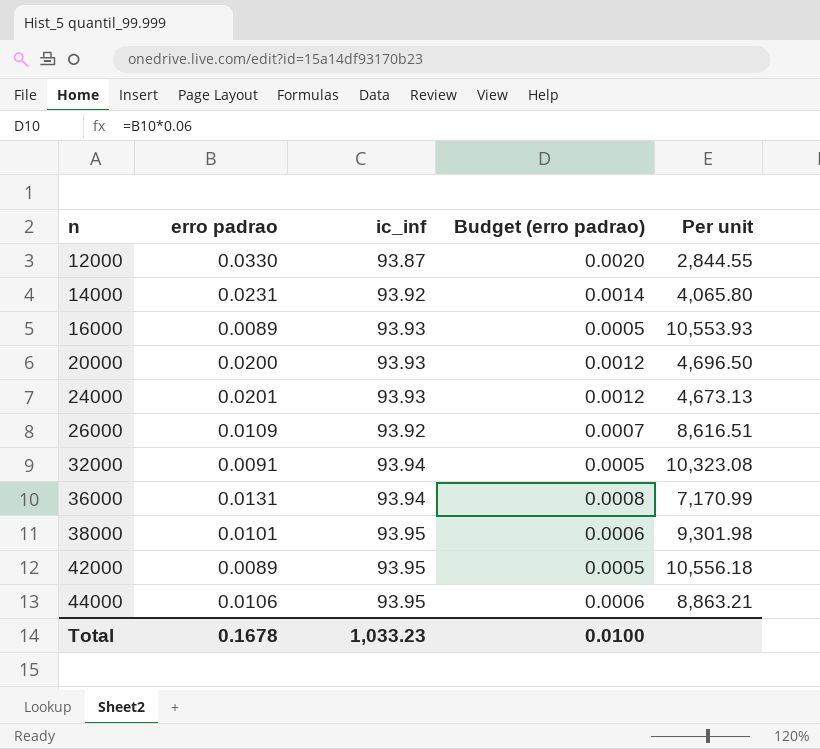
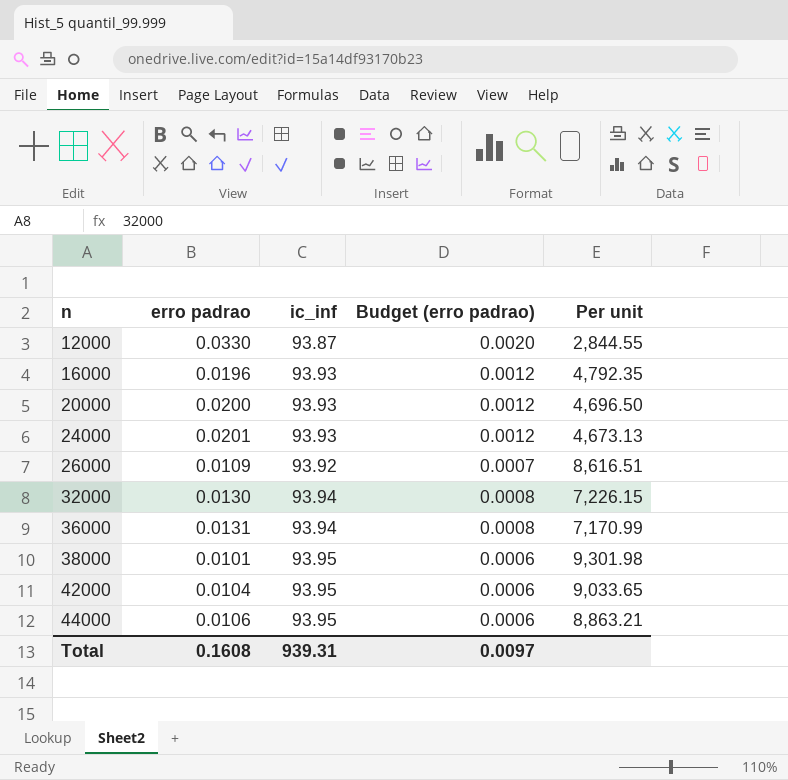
row 14000: 0.0231 | 93.92 | 0.0014 | 4,065.80 -> none
16000 | erro padrao: 0.0089 -> 0.0196
16000 | Budget (erro padrao): 0.0005 -> 0.0012
16000 | Per unit: 10,553.93 -> 4,792.35
32000 | erro padrao: 0.0091 -> 0.0130
32000 | Budget (erro padrao): 0.0005 -> 0.0008
32000 | Per unit: 10,323.08 -> 7,226.15
42000 | erro padrao: 0.0089 -> 0.0104
42000 | Budget (erro padrao): 0.0005 -> 0.0006
42000 | Per unit: 10,556.18 -> 9,033.65
Total | erro padrao: 0.1678 -> 0.1608
Total | ic_inf: 1,033.23 -> 939.31
Total | Budget (erro padrao): 0.0100 -> 0.0097

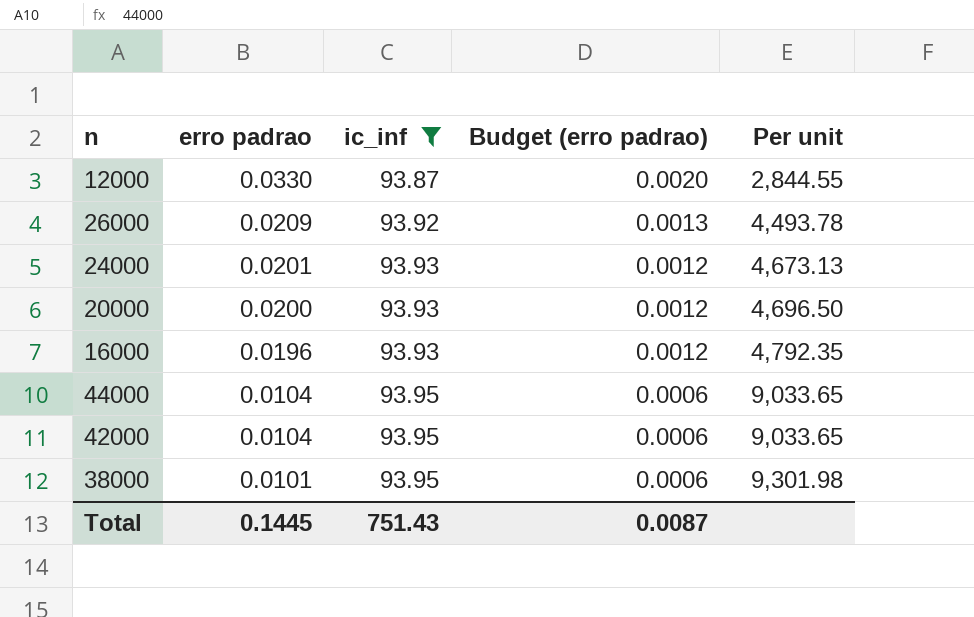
filter: none -> ic_inf != 93.94
row order: n ascending -> erro padrao descending
26000 | erro padrao: 0.0109 -> 0.0209
26000 | Budget (erro padrao): 0.0007 -> 0.0013
26000 | Per unit: 8,616.51 -> 4,493.78
44000 | erro padrao: 0.0106 -> 0.0104
44000 | Per unit: 8,863.21 -> 9,033.65
Total | erro padrao: 0.1608 -> 0.1445
Total | ic_inf: 939.31 -> 751.43
Total | Budget (erro padrao): 0.0097 -> 0.0087

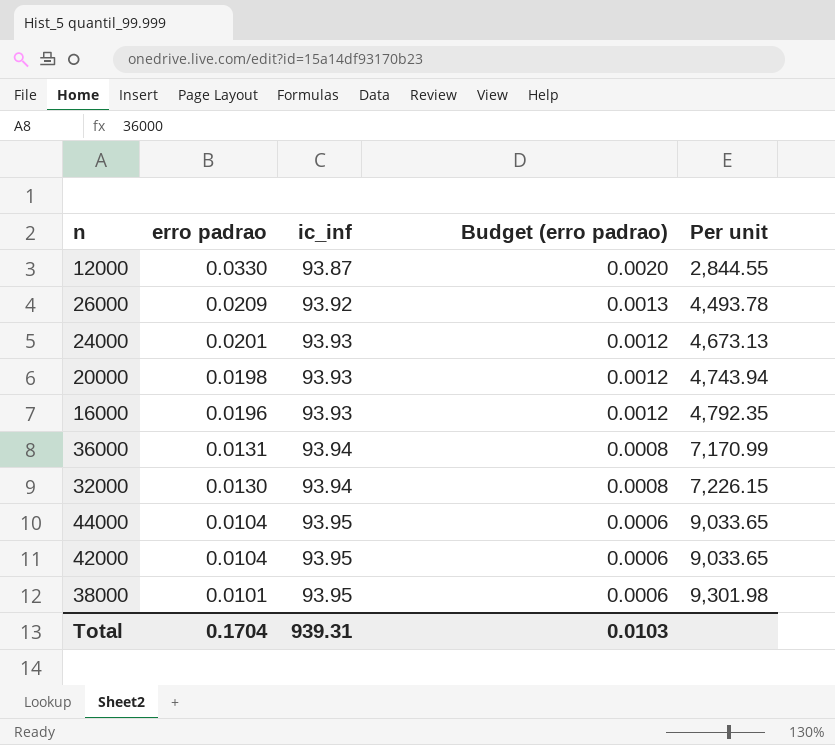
filter: ic_inf != 93.94 -> none
20000 | erro padrao: 0.0200 -> 0.0198
20000 | Per unit: 4,696.50 -> 4,743.94
Total | erro padrao: 0.1445 -> 0.1704
Total | ic_inf: 751.43 -> 939.31
Total | Budget (erro padrao): 0.0087 -> 0.0103

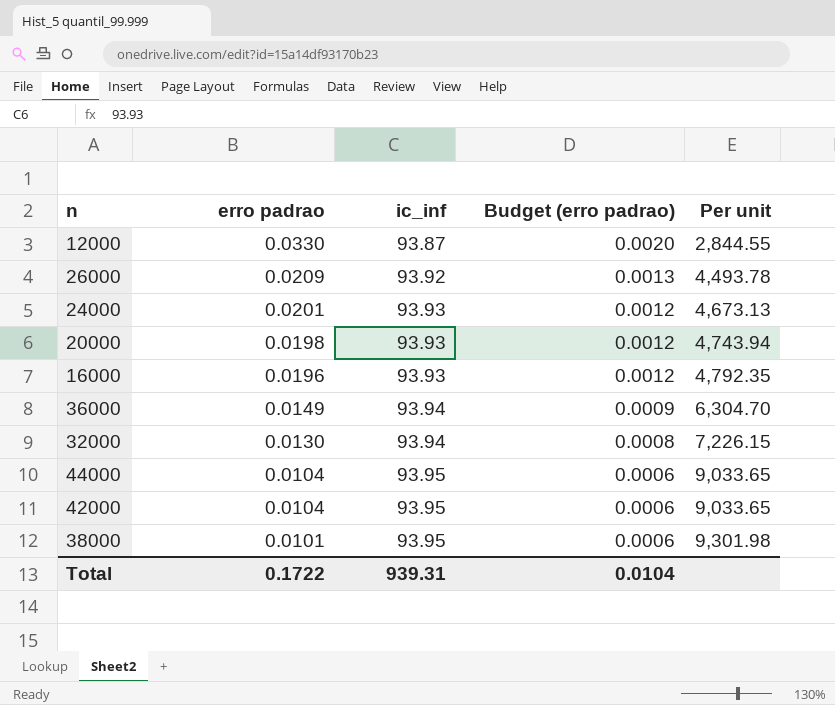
36000 | erro padrao: 0.0131 -> 0.0149
36000 | Budget (erro padrao): 0.0008 -> 0.0009
36000 | Per unit: 7,170.99 -> 6,304.70
Total | erro padrao: 0.1704 -> 0.1722
Total | Budget (erro padrao): 0.0103 -> 0.0104

